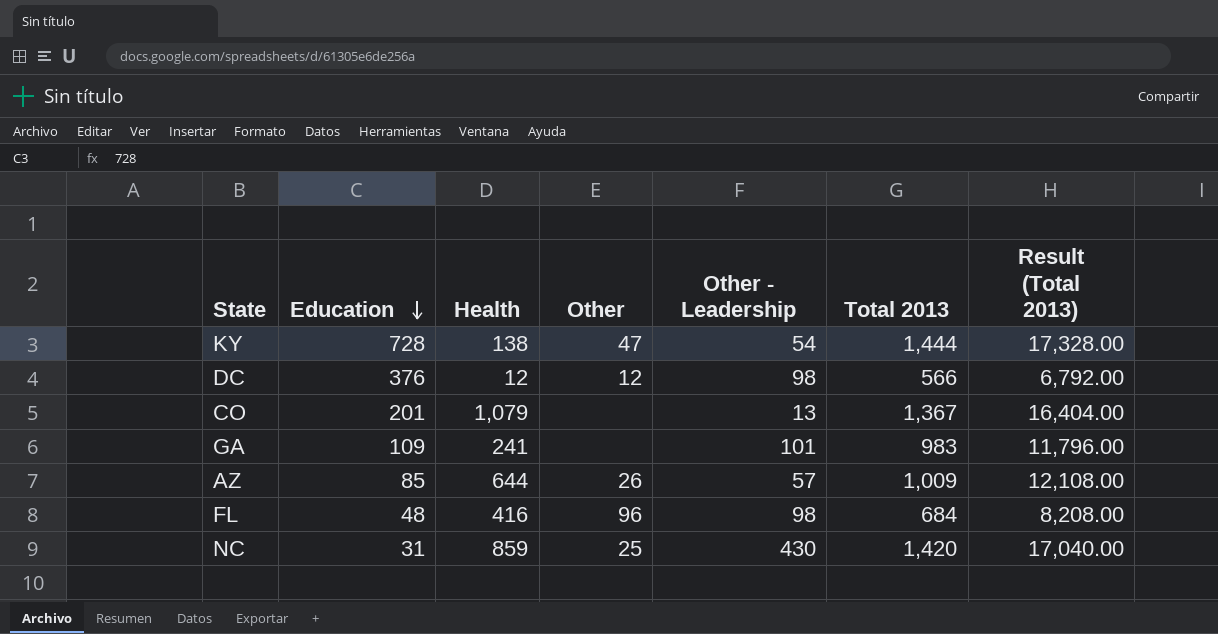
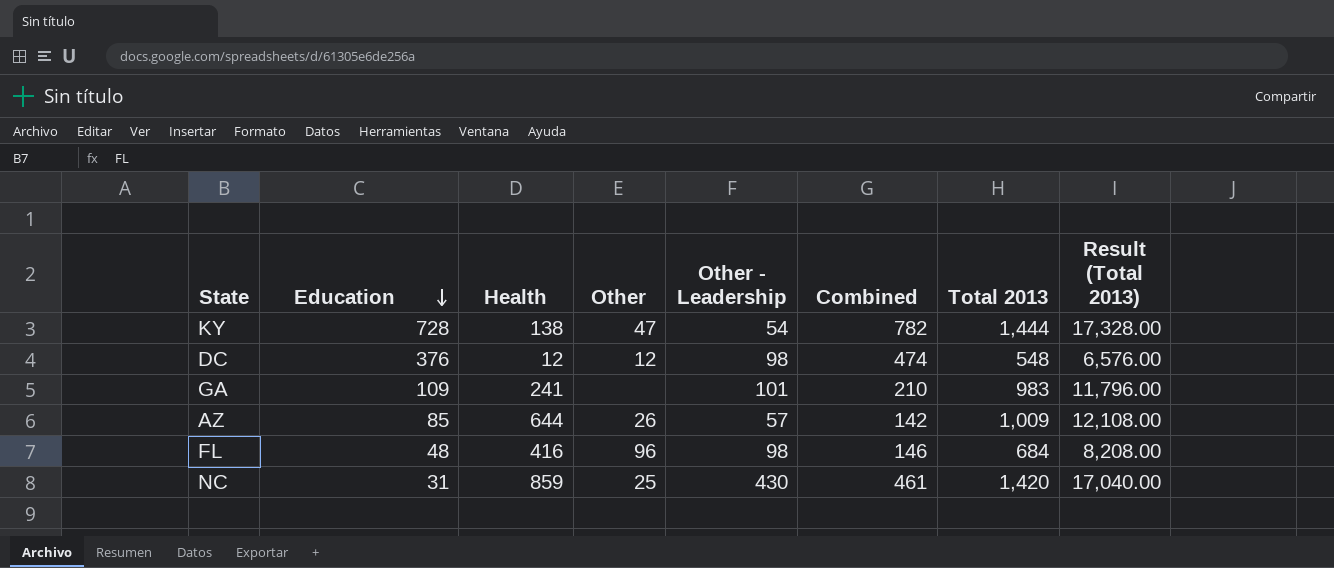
column Combined | formula: none -> [Education] + [Other - Leadership]
row CO: 201 | 1,079 | none | 13 | 1,367 | 16,404.00 -> none
DC | Total 2013: 566 -> 548
DC | Result (Total 2013): 6,792.00 -> 6,576.00

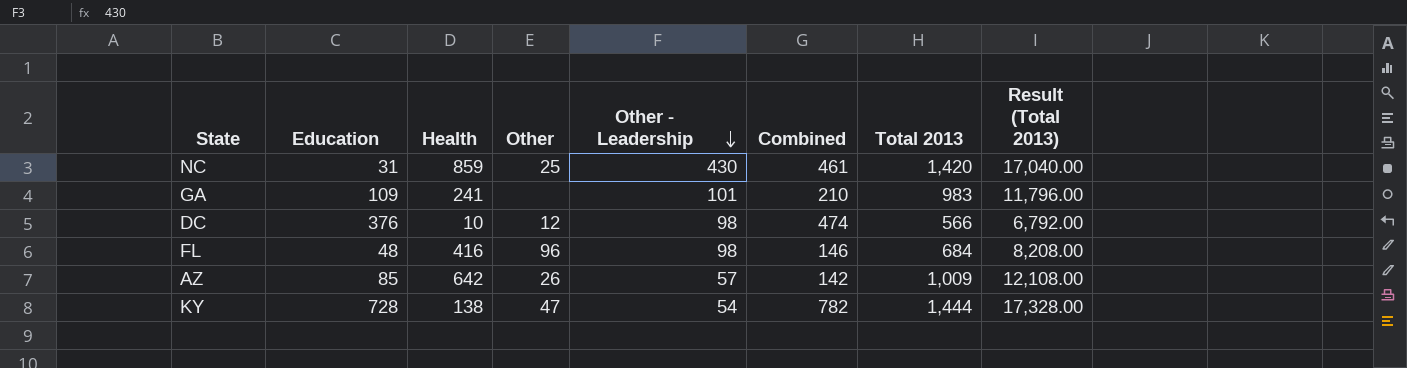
row order: Education descending -> Other - Leadership descending
DC | Health: 12 -> 10
DC | Total 2013: 548 -> 566
DC | Result (Total 2013): 6,576.00 -> 6,792.00
AZ | Health: 644 -> 642

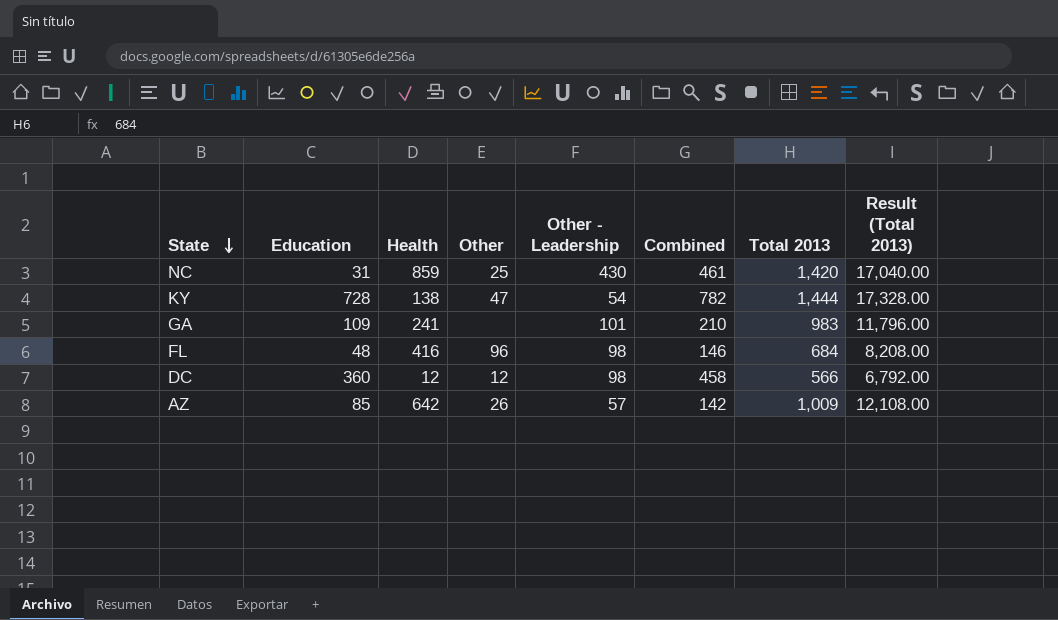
row order: Other - Leadership descending -> State descending
DC | Education: 376 -> 360
DC | Health: 10 -> 12
DC | Combined: 474 -> 458

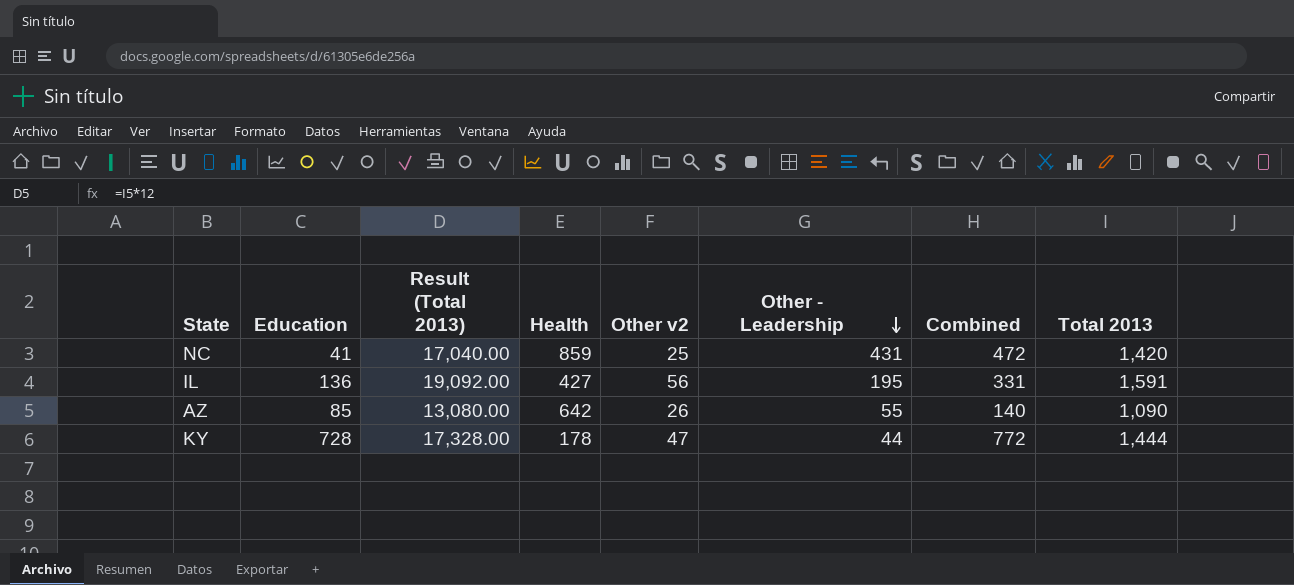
row order: State descending -> Other - Leadership descending
column Result (Total 2013) | position: 8 -> 3
column name: Other -> Other v2
row GA: 109 | 241 | none | 101 | 210 | 983 | 11,796.00 -> none
row FL: 48 | 416 | 96 | 98 | 146 | 684 | 8,208.00 -> none
row DC: 360 | 12 | 12 | 98 | 458 | 566 | 6,792.00 -> none
NC | Education: 31 -> 41
NC | Other - Leadership: 430 -> 431
NC | Combined: 461 -> 472
row IL: none -> 136 | 19,092.00 | 427 | 56 | 195 | 331 | 1,591
AZ | Result (Total 2013): 12,108.00 -> 13,080.00
AZ | Other - Leadership: 57 -> 55
AZ | Combined: 142 -> 140
AZ | Total 2013: 1,009 -> 1,090
KY | Health: 138 -> 178
KY | Other - Leadership: 54 -> 44
KY | Combined: 782 -> 772

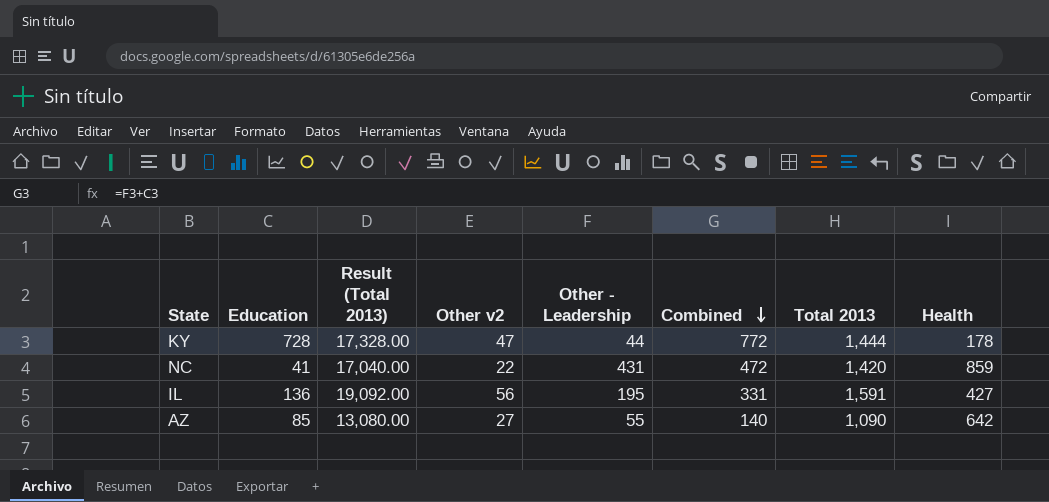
row order: Other - Leadership descending -> Combined descending
column Health | position: 4 -> 8
NC | Other v2: 25 -> 22
AZ | Other v2: 26 -> 27

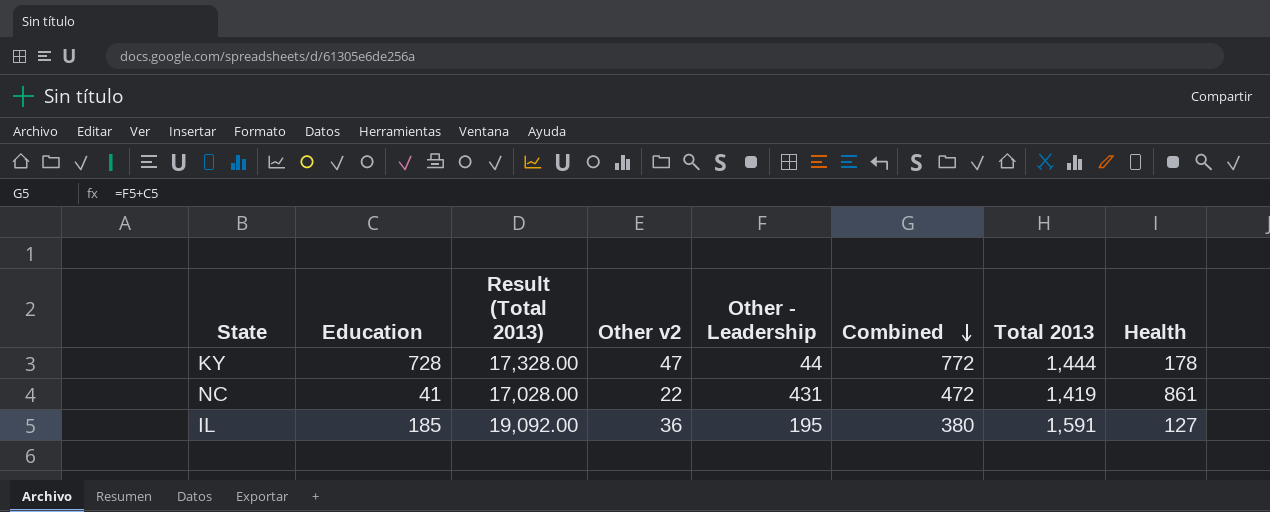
row AZ: 85 | 13,080.00 | 27 | 55 | 140 | 1,090 | 642 -> none
NC | Result (Total 2013): 17,040.00 -> 17,028.00
NC | Total 2013: 1,420 -> 1,419
NC | Health: 859 -> 861
IL | Education: 136 -> 185
IL | Other v2: 56 -> 36
IL | Combined: 331 -> 380
IL | Health: 427 -> 127

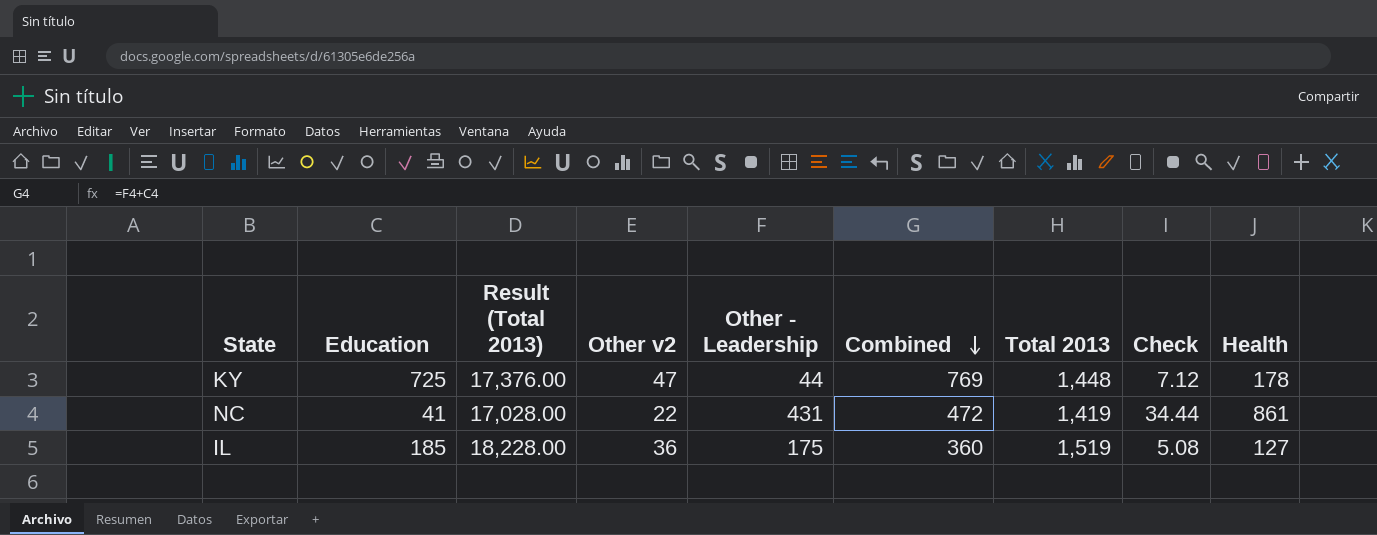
column Check | formula: none -> [Health] * 0.04
KY | Education: 728 -> 725
KY | Result (Total 2013): 17,328.00 -> 17,376.00
KY | Combined: 772 -> 769
KY | Total 2013: 1,444 -> 1,448
IL | Result (Total 2013): 19,092.00 -> 18,228.00
IL | Other - Leadership: 195 -> 175
IL | Combined: 380 -> 360
IL | Total 2013: 1,591 -> 1,519

